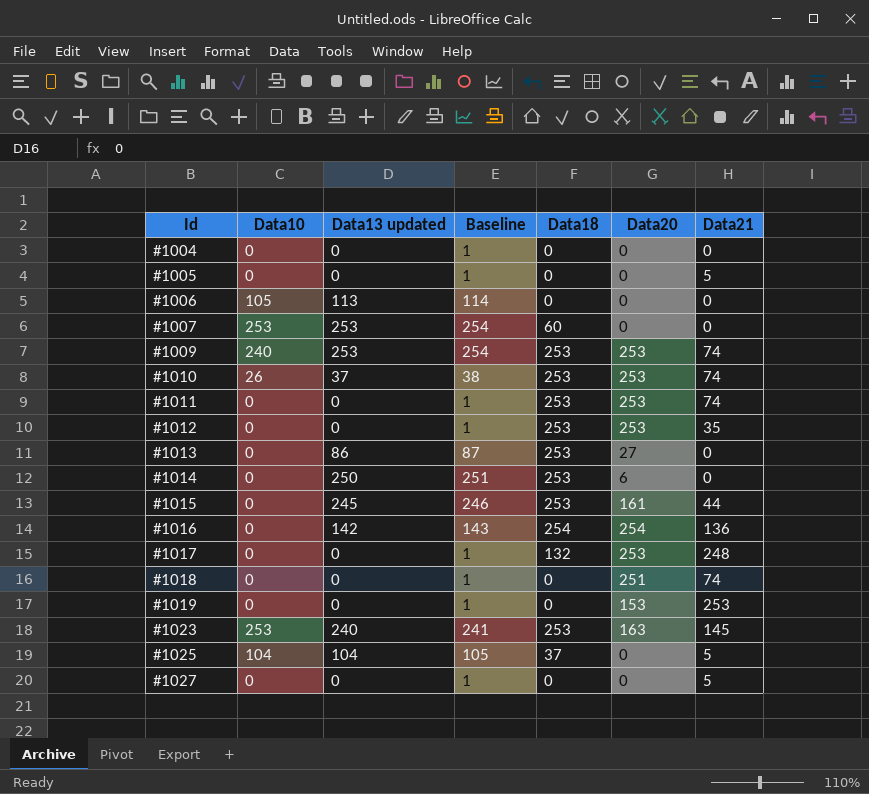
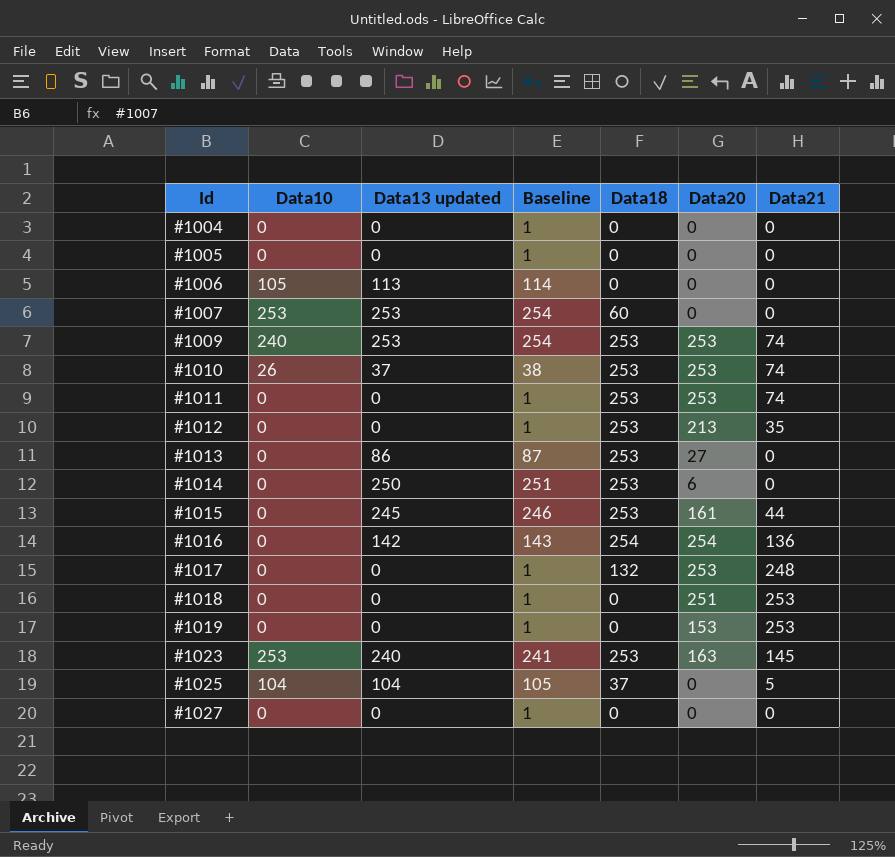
#1005 | Data21: 5 -> 0
#1012 | Data20: 253 -> 213
#1018 | Data21: 74 -> 253
#1027 | Data21: 5 -> 0

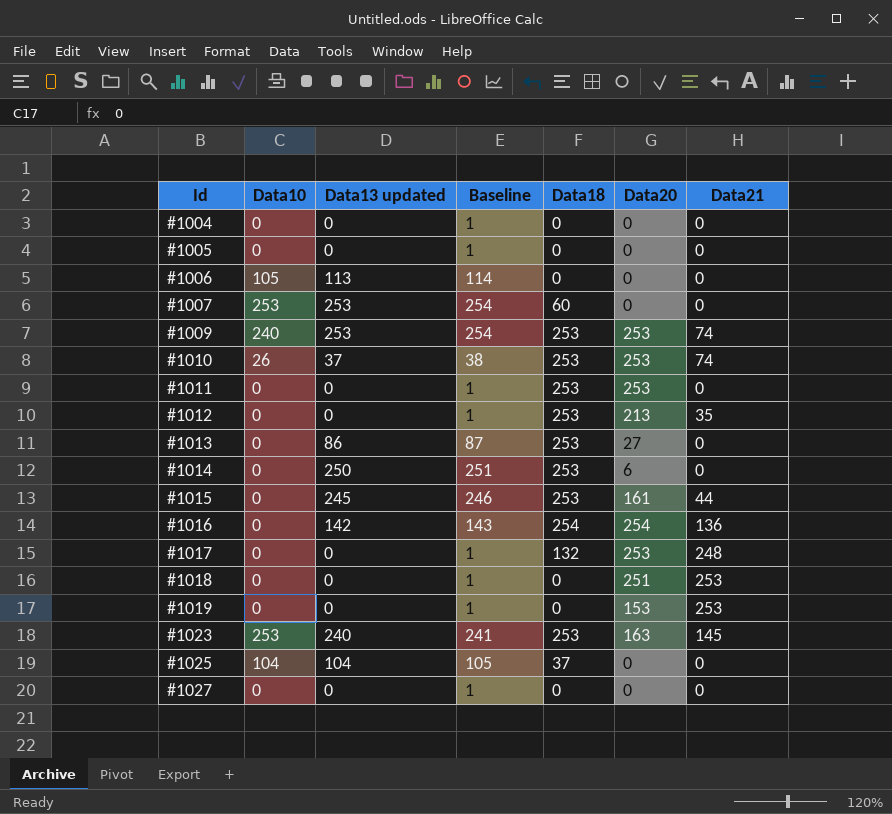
#1011 | Data21: 74 -> 0
#1025 | Data21: 5 -> 0

